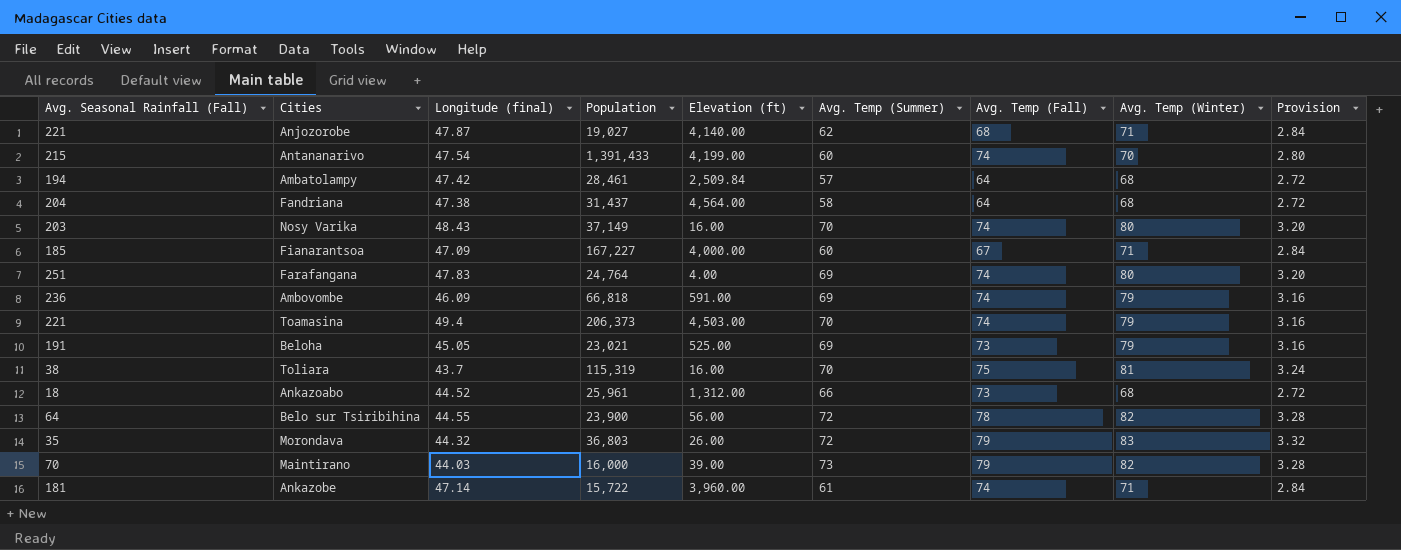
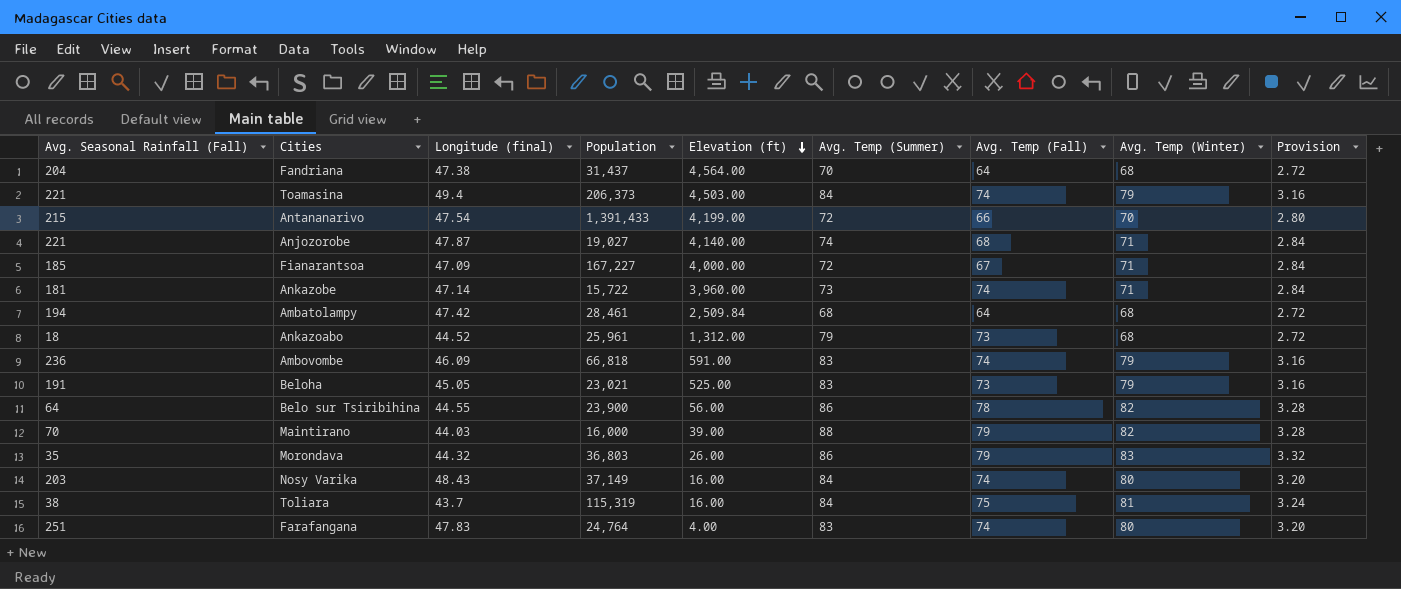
row order: none -> Elevation (ft) descending
Fandriana | Avg. Temp (Summer): 58 -> 70
Toamasina | Avg. Temp (Summer): 70 -> 84
Antananarivo | Avg. Temp (Summer): 60 -> 72
Antananarivo | Avg. Temp (Fall): 74 -> 66
Anjozorobe | Avg. Temp (Summer): 62 -> 74
Fianarantsoa | Avg. Temp (Summer): 60 -> 72
Ankazobe | Avg. Temp (Summer): 61 -> 73
Ambatolampy | Avg. Temp (Summer): 57 -> 68
Ankazoabo | Avg. Temp (Summer): 66 -> 79
Ambovombe | Avg. Temp (Summer): 69 -> 83
Beloha | Avg. Temp (Summer): 69 -> 83
Belo sur Tsiribihina | Avg. Temp (Summer): 72 -> 86
Maintirano | Avg. Temp (Summer): 73 -> 88
Morondava | Avg. Temp (Summer): 72 -> 86
Nosy Varika | Avg. Temp (Summer): 70 -> 84
Toliara | Avg. Temp (Summer): 70 -> 84
Farafangana | Avg. Temp (Summer): 69 -> 83

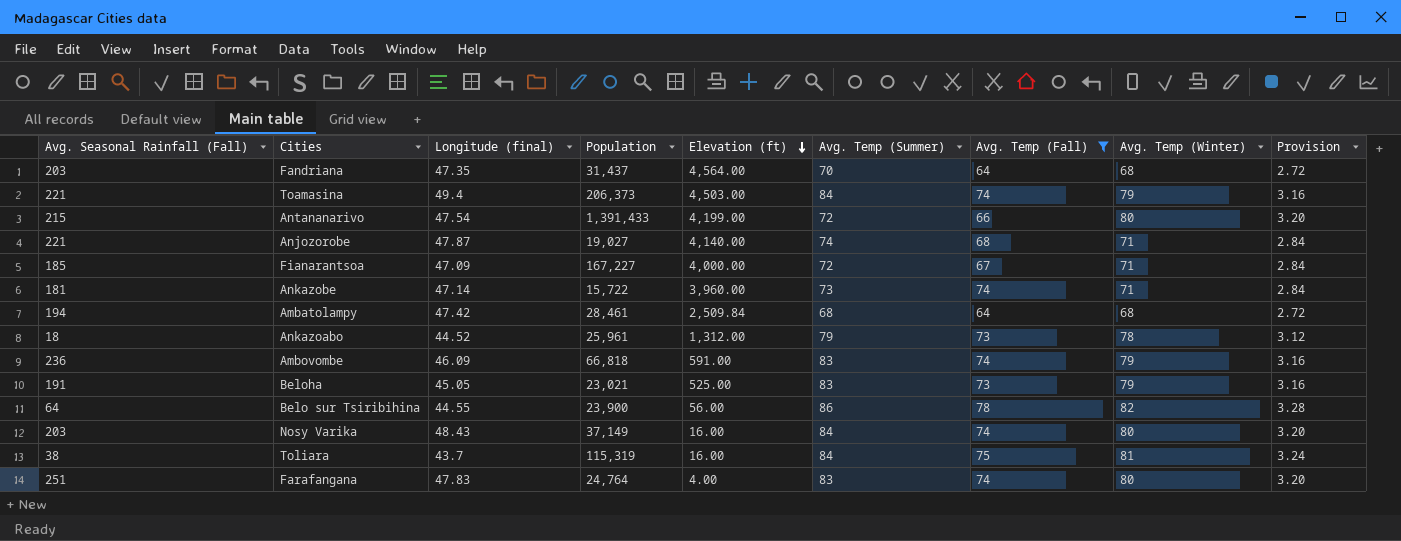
filter: none -> Avg. Temp (Fall) != 79
Fandriana | Avg. Seasonal Rainfall (Fall): 204 -> 203
Fandriana | Longitude (final): 47.38 -> 47.35
Antananarivo | Avg. Temp (Winter): 70 -> 80
Antananarivo | Provision: 2.80 -> 3.20
Ankazoabo | Avg. Temp (Winter): 68 -> 78
Ankazoabo | Provision: 2.72 -> 3.12

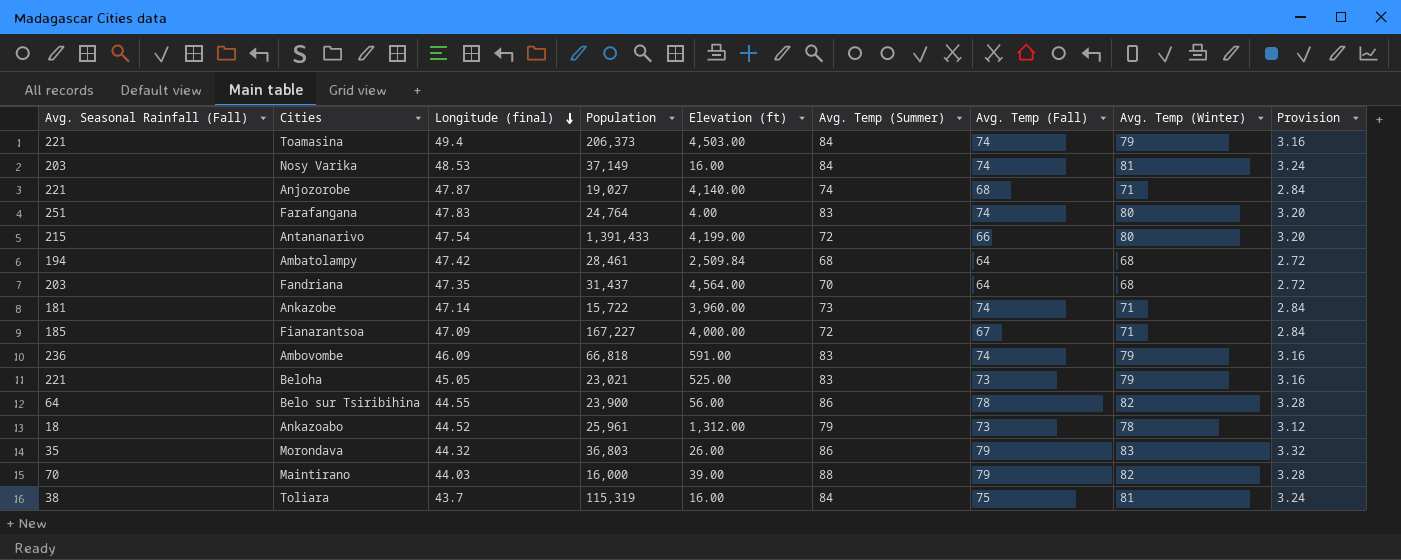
filter: Avg. Temp (Fall) != 79 -> none
row order: Elevation (ft) descending -> Longitude (final) descending
Nosy Varika | Longitude (final): 48.43 -> 48.53
Nosy Varika | Avg. Temp (Winter): 80 -> 81
Nosy Varika | Provision: 3.20 -> 3.24
Beloha | Avg. Seasonal Rainfall (Fall): 191 -> 221

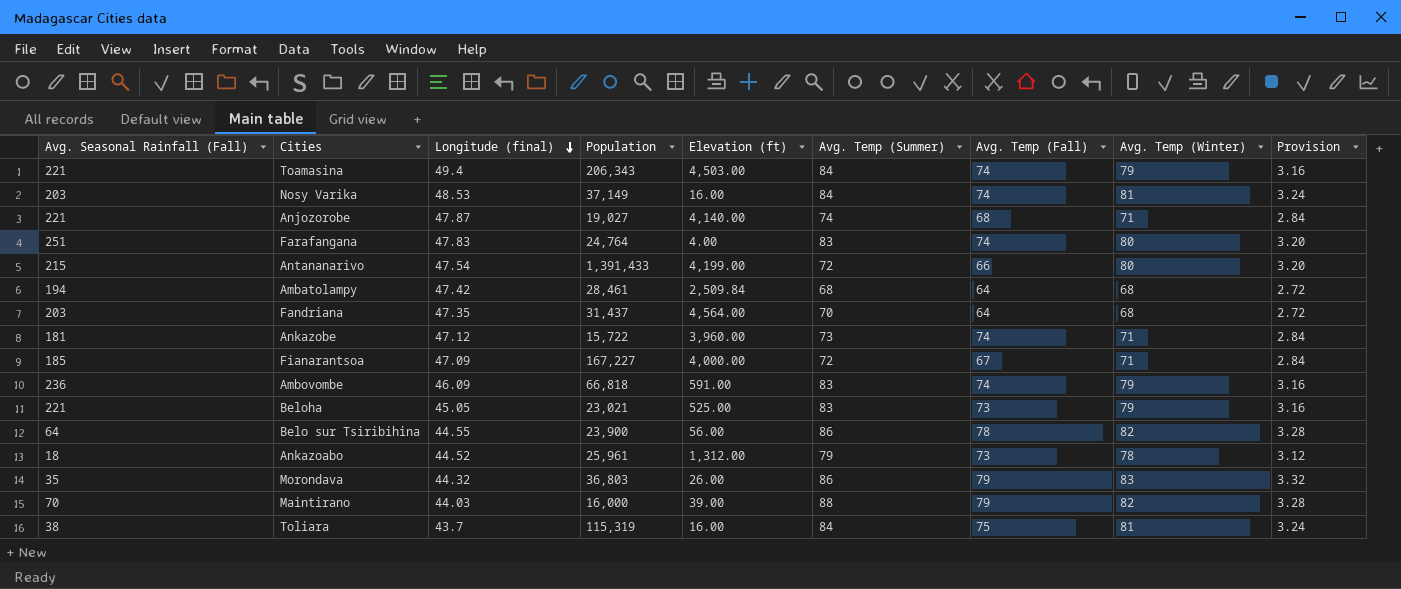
Toamasina | Population: 206,373 -> 206,343
Ankazobe | Longitude (final): 47.14 -> 47.12

